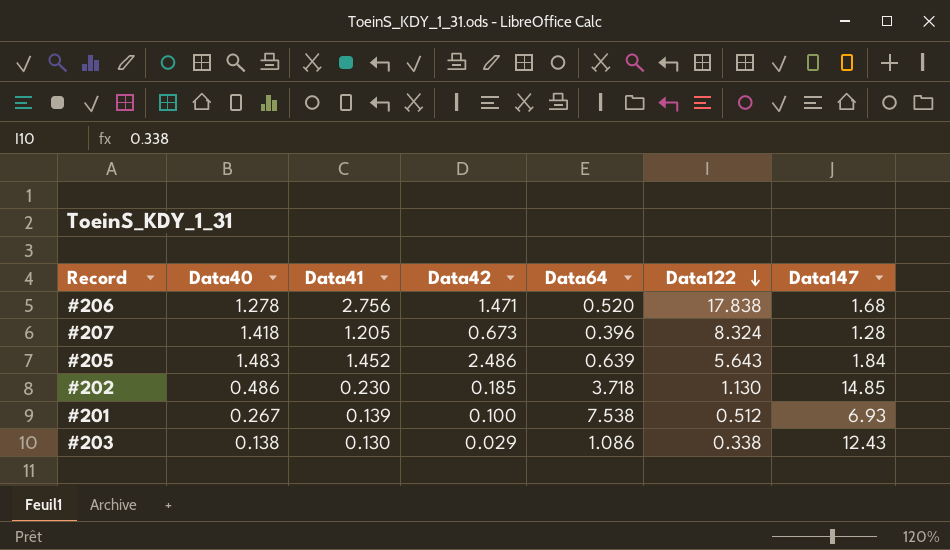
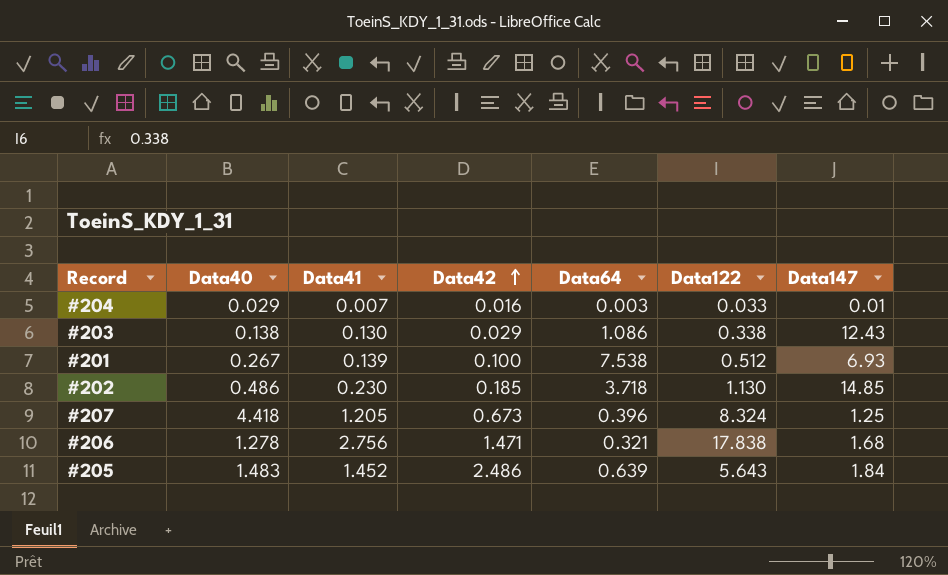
row order: Data122 descending -> Data42 ascending
row #204: none -> 0.029 | 0.007 | 0.016 | 0.003 | 0.033 | 0.01
#207 | Data40: 1.418 -> 4.418
#207 | Data147: 1.28 -> 1.25
#206 | Data64: 0.520 -> 0.321

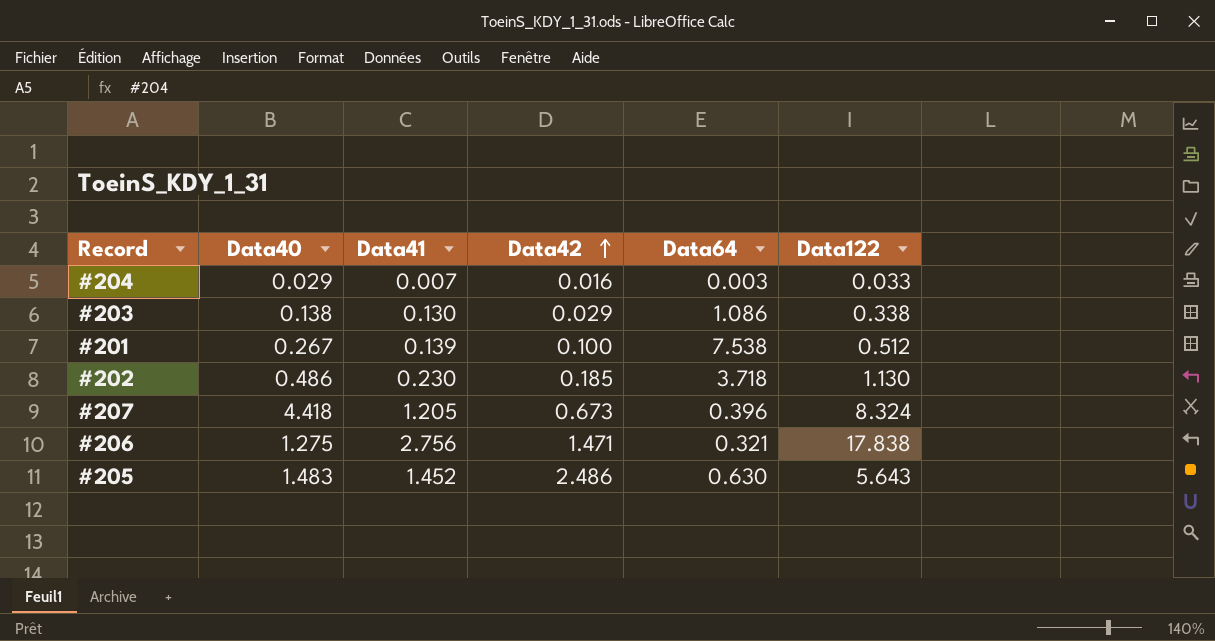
column Data147 | position: 7 -> none
#206 | Data40: 1.278 -> 1.275
#205 | Data64: 0.639 -> 0.630

